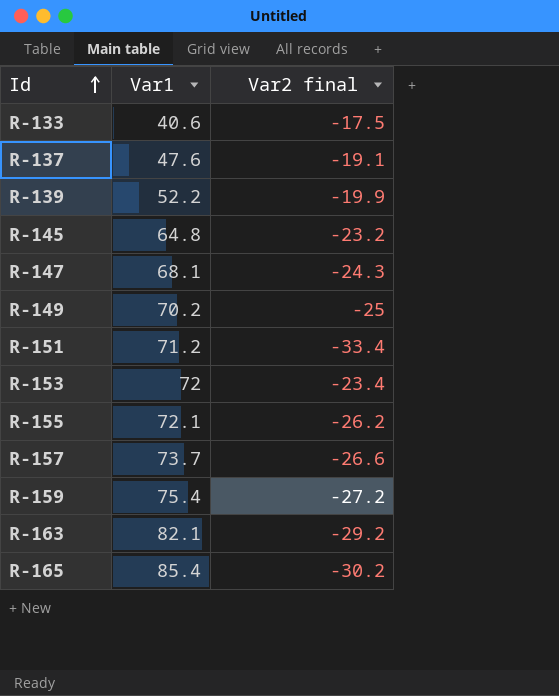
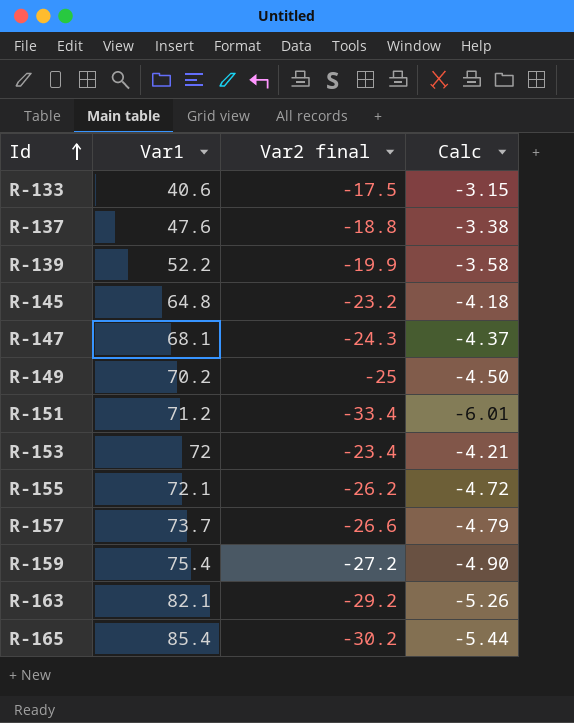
column Calc | formula: none -> [Var2 final] * 0.18
R-137 | Var2 final: -19.1 -> -18.8

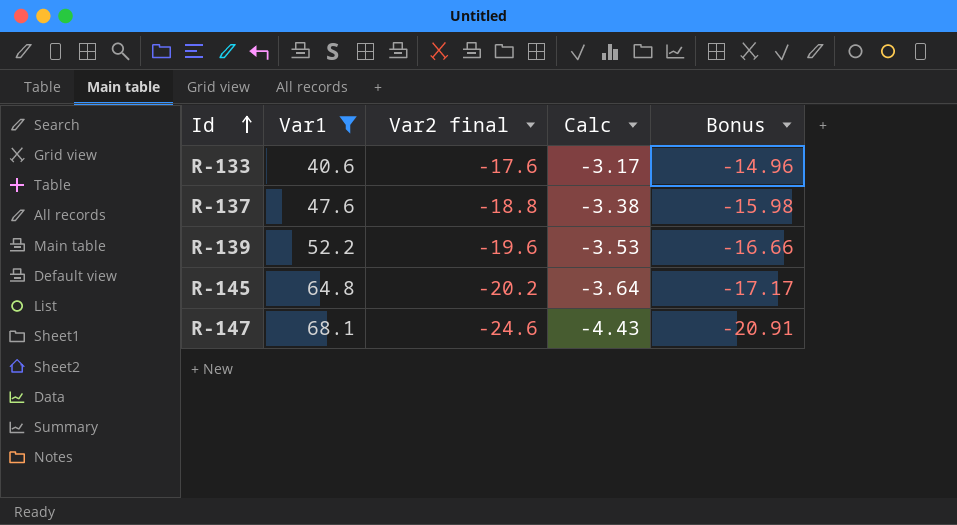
filter: none -> Var1 <= 68.1
column Bonus | formula: none -> [Var2 final] * 0.85
R-133 | Var2 final: -17.5 -> -17.6
R-133 | Calc: -3.15 -> -3.17
R-139 | Var2 final: -19.9 -> -19.6
R-139 | Calc: -3.58 -> -3.53
R-145 | Var2 final: -23.2 -> -20.2
R-145 | Calc: -4.18 -> -3.64
R-147 | Var2 final: -24.3 -> -24.6
R-147 | Calc: -4.37 -> -4.43

